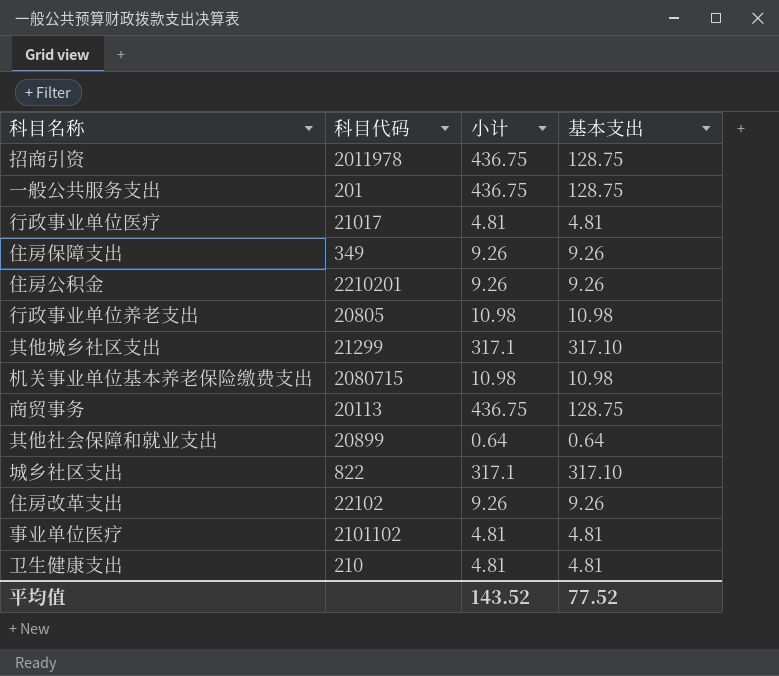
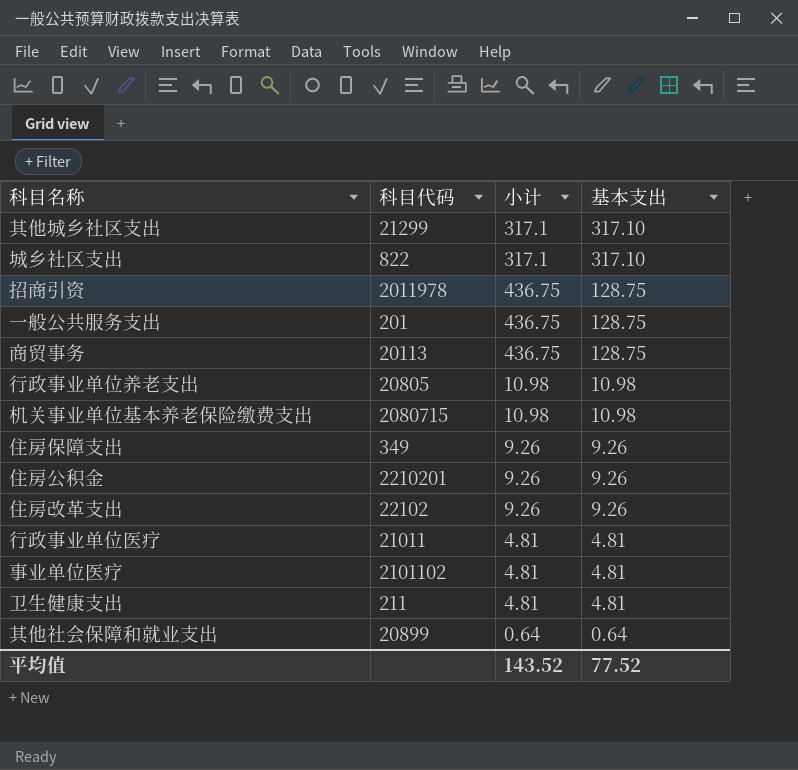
row order: none -> 基本支出 descending
行政事业单位医疗 | 科目代码: 21017 -> 21011
卫生健康支出 | 科目代码: 210 -> 211

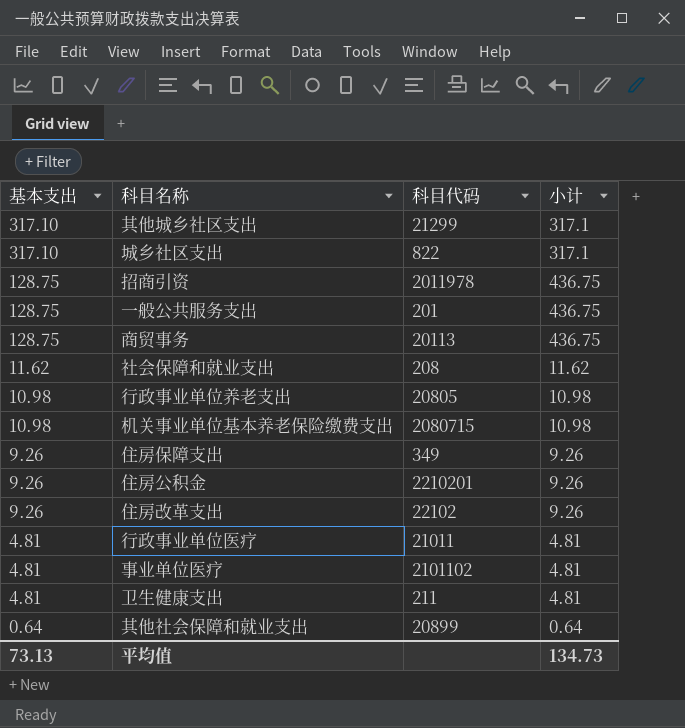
column 基本支出 | position: 4 -> 1
row 社会保障和就业支出: none -> 11.62 | 208 | 11.62
平均值 | 基本支出: 77.52 -> 73.13
平均值 | 小计: 143.52 -> 134.73

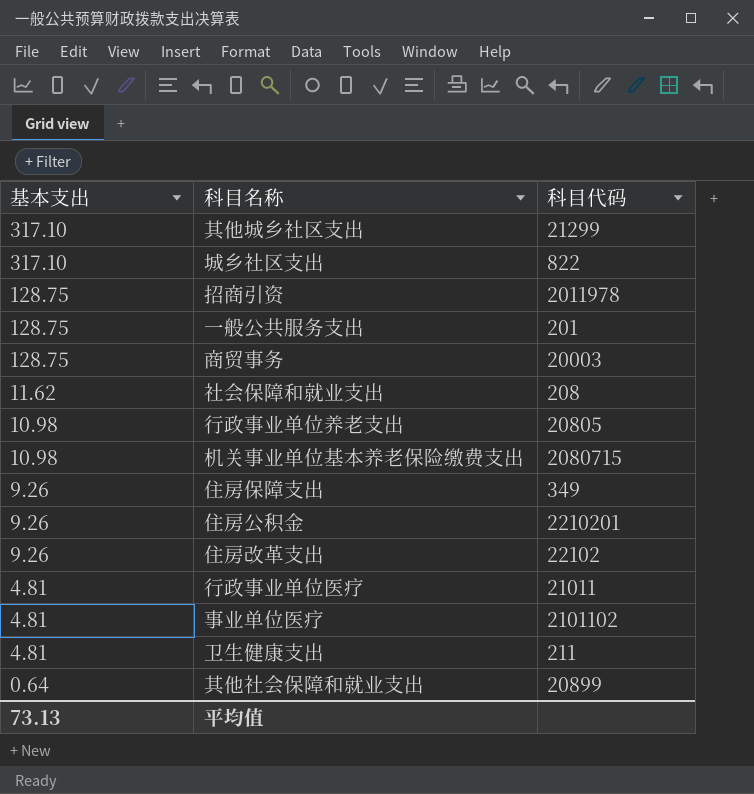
column 小计 | position: 4 -> none
商贸事务 | 科目代码: 20113 -> 20003

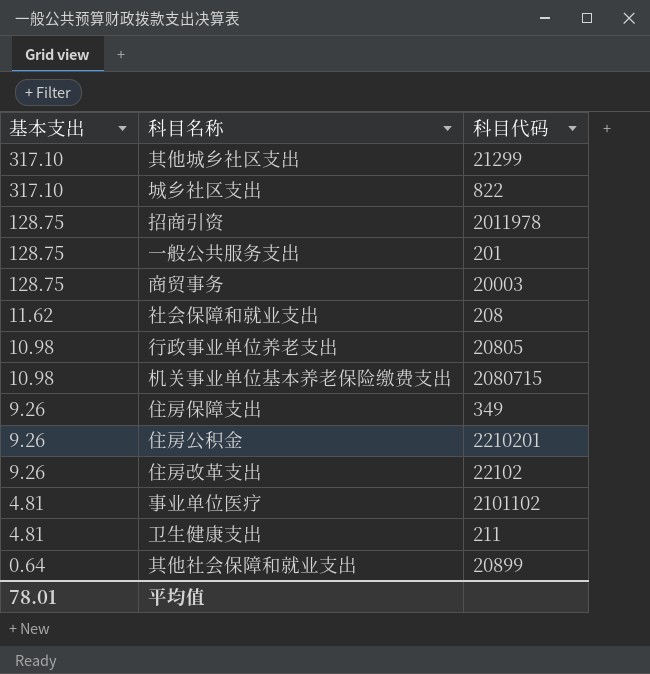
row 行政事业单位医疗: 4.81 | 21011 -> none
平均值 | 基本支出: 73.13 -> 78.01

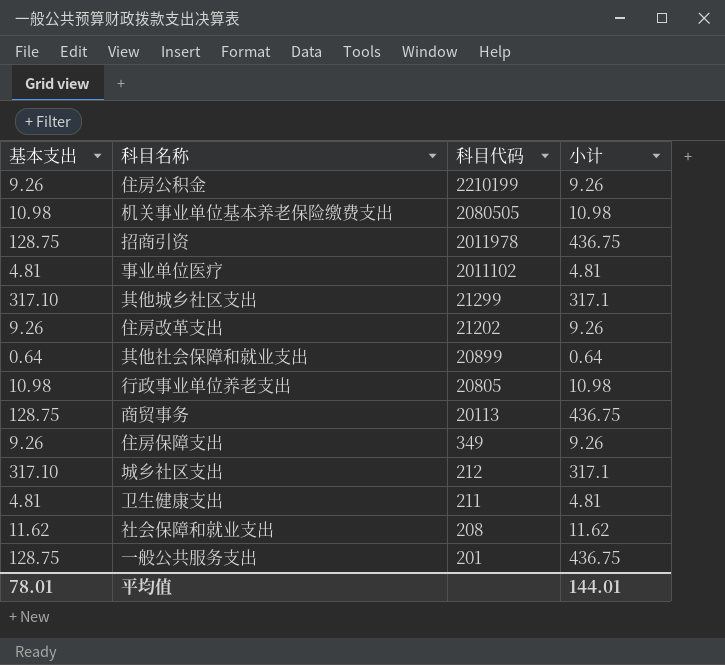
row order: 基本支出 descending -> 科目代码 descending
column 小计 | position: none -> 4
住房公积金 | 科目代码: 2210201 -> 2210199
机关事业单位基本养老保险缴费支出 | 科目代码: 2080715 -> 2080505
事业单位医疗 | 科目代码: 2101102 -> 2011102
住房改革支出 | 科目代码: 22102 -> 21202
商贸事务 | 科目代码: 20003 -> 20113
城乡社区支出 | 科目代码: 822 -> 212

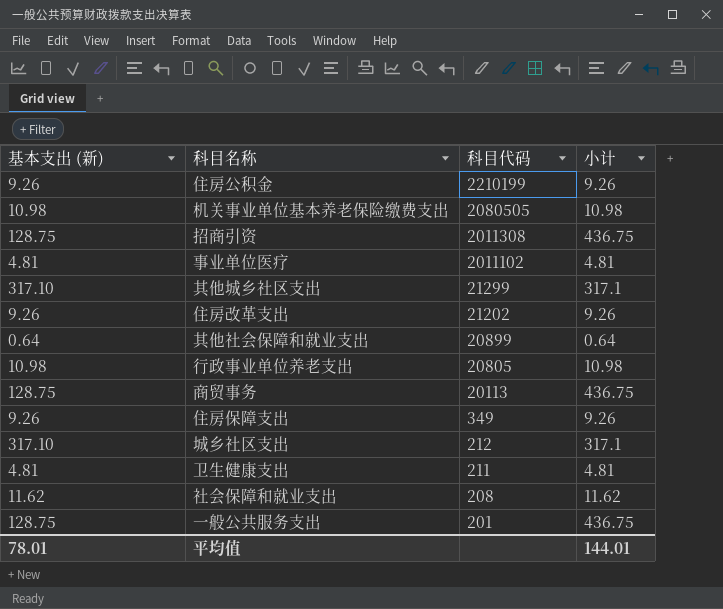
column name: 基本支出 -> 基本支出 (新)
招商引资 | 科目代码: 2011978 -> 2011308

